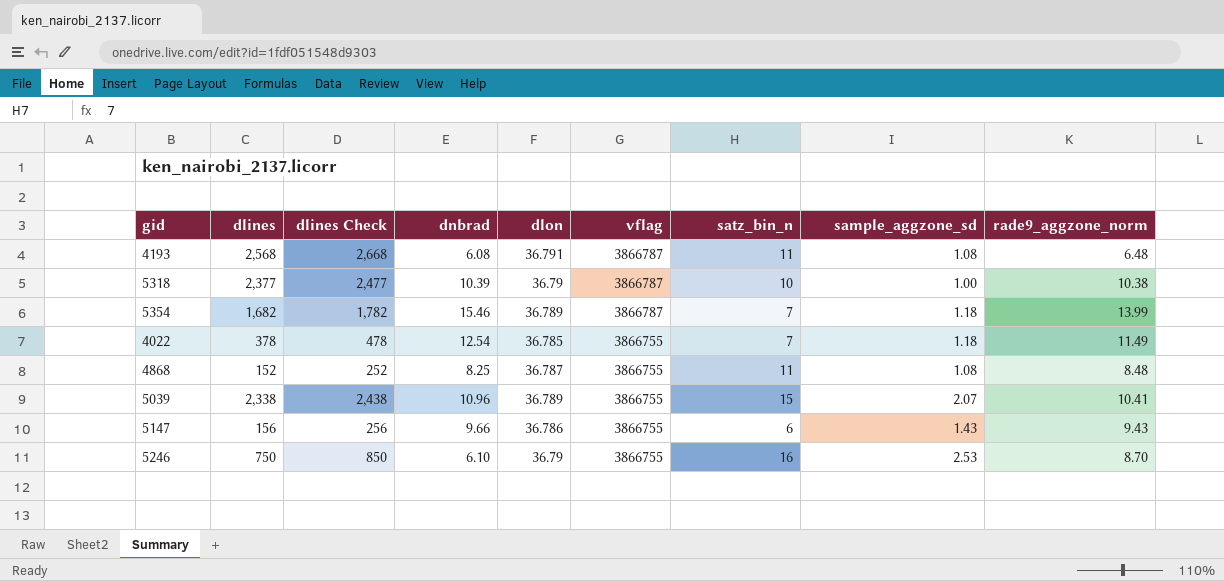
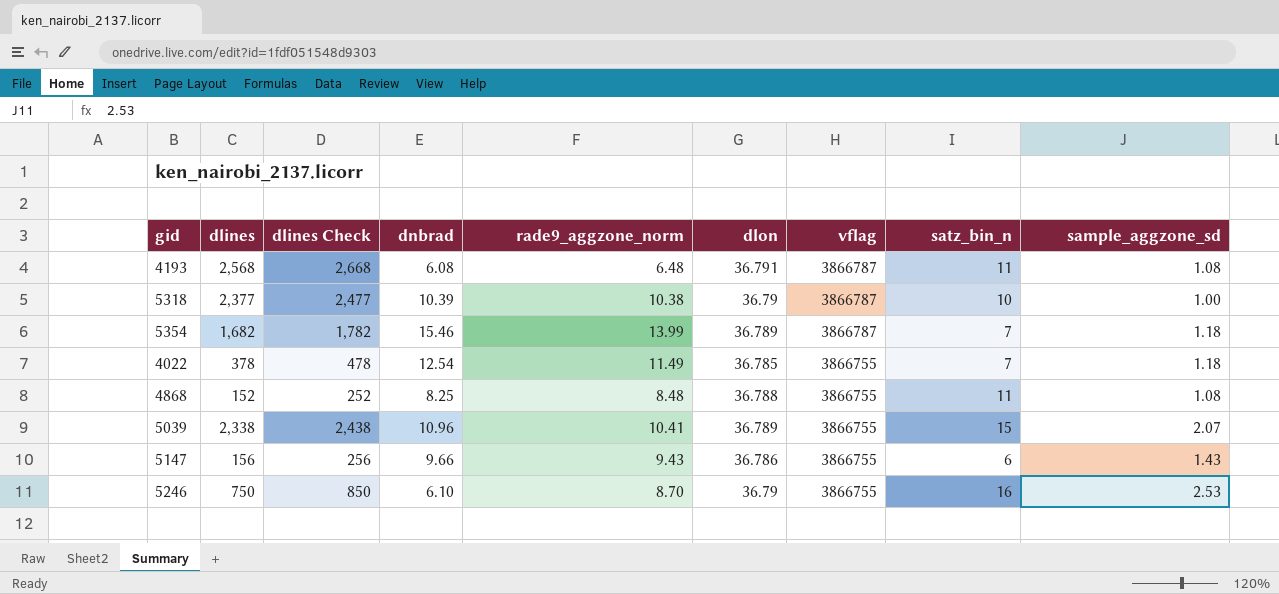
column rade9_aggzone_norm | position: 9 -> 5
4868 | dlon: 36.787 -> 36.788

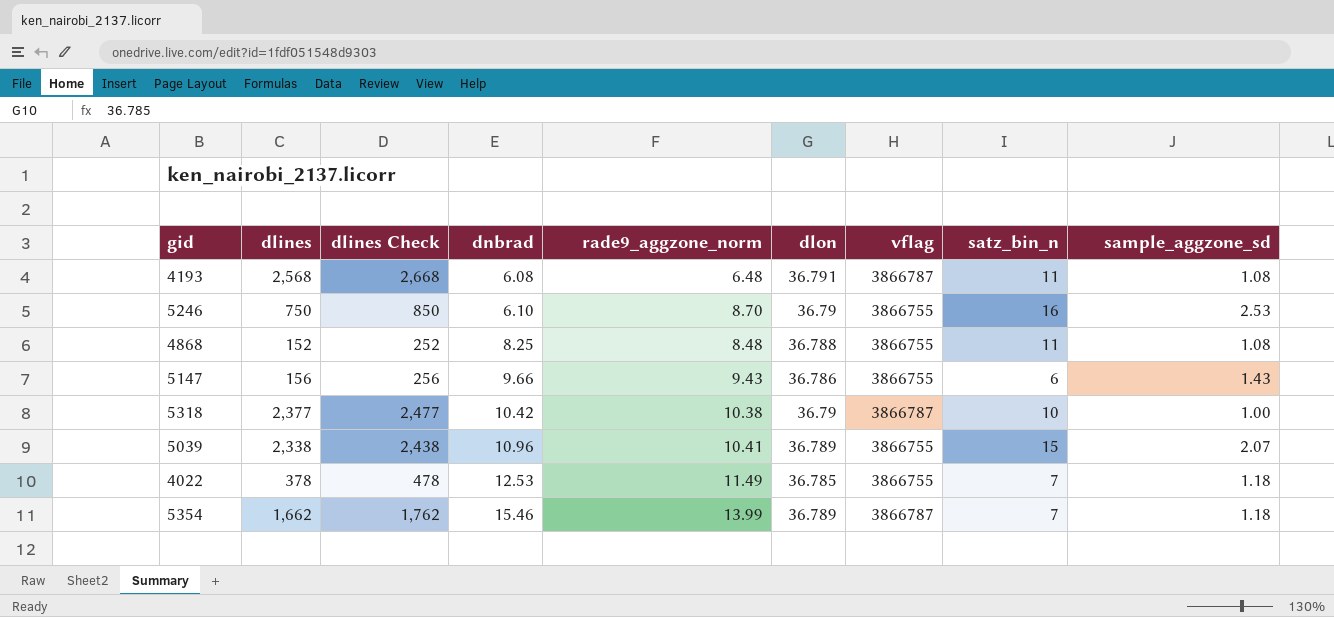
row order: vflag descending -> dnbrad ascending
5318 | dnbrad: 10.39 -> 10.42
4022 | dnbrad: 12.54 -> 12.53
5354 | dlines: 1,682 -> 1,662
5354 | dlines Check: 1,782 -> 1,762

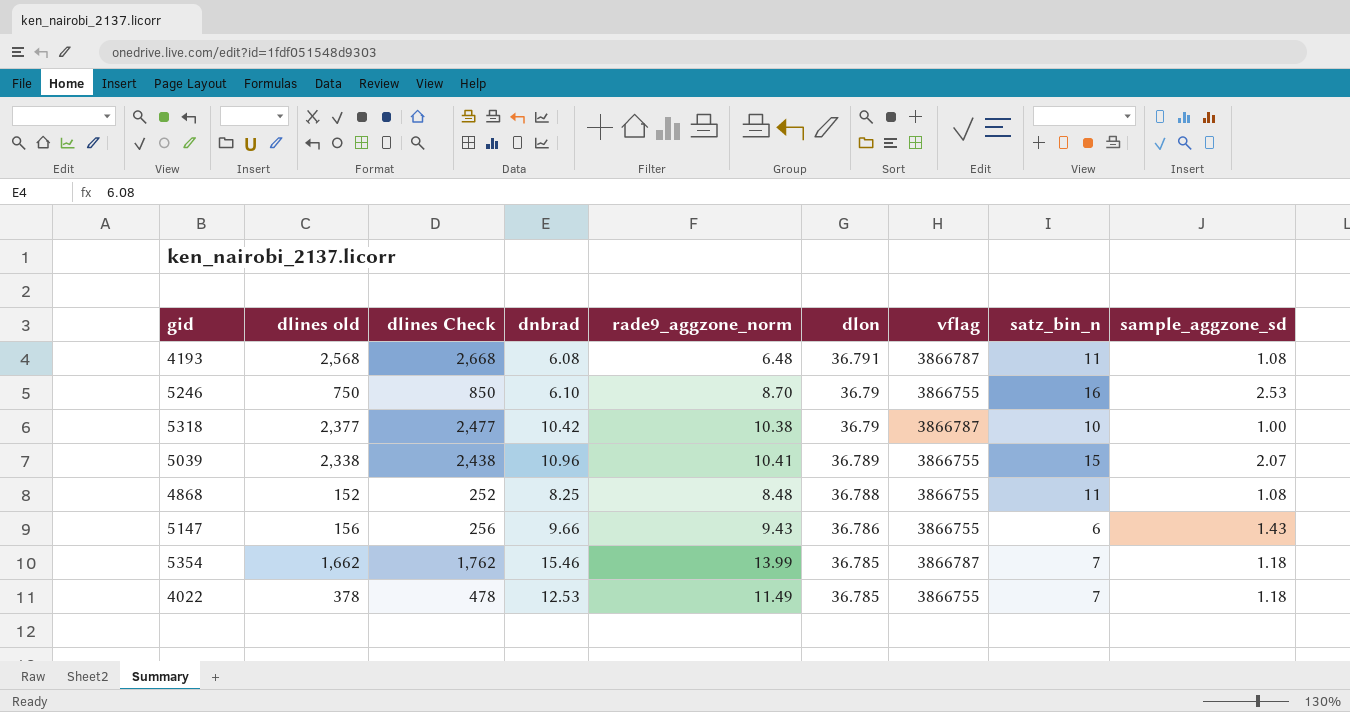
row order: dnbrad ascending -> dlon descending
column name: dlines -> dlines old
5354 | dlon: 36.789 -> 36.785

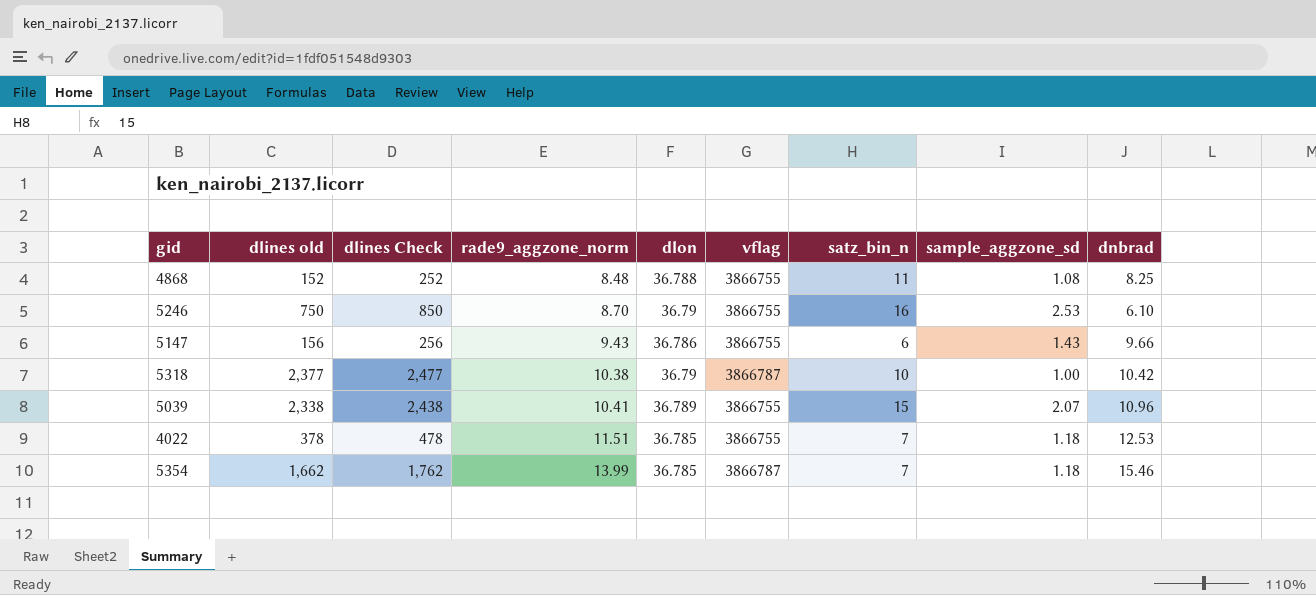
row order: dlon descending -> rade9_aggzone_norm ascending
column dnbrad | position: 4 -> 9
row 4193: 2,568 | 2,668 | 6.08 | 6.48 | 36.791 | 3866787 | 11 | 1.08 -> none
4022 | rade9_aggzone_norm: 11.49 -> 11.51

